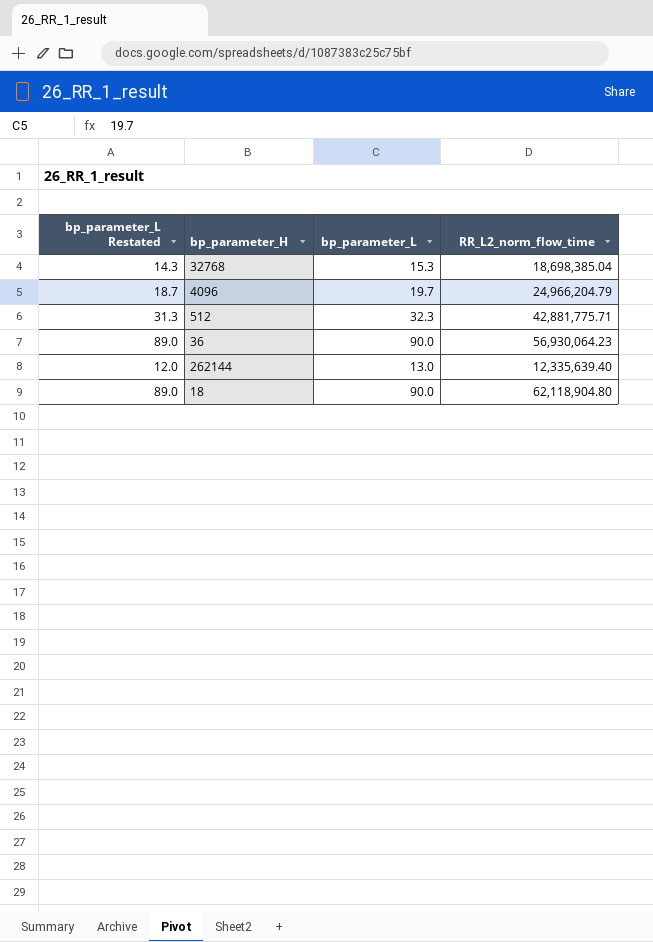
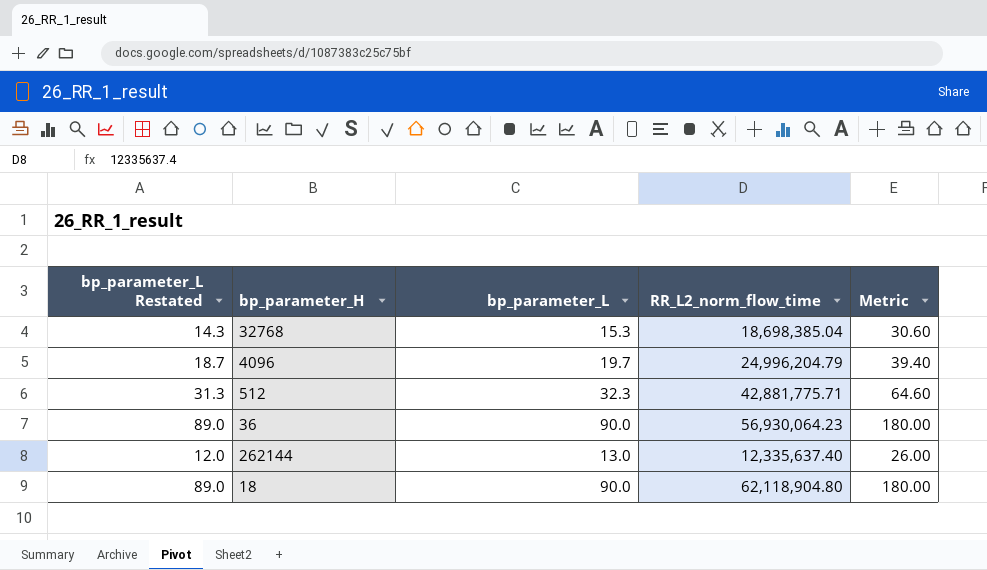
column Metric | formula: none -> [bp_parameter_L] * 2
4096 | RR_L2_norm_flow_time: 24,966,204.79 -> 24,996,204.79
262144 | RR_L2_norm_flow_time: 12,335,639.40 -> 12,335,637.40

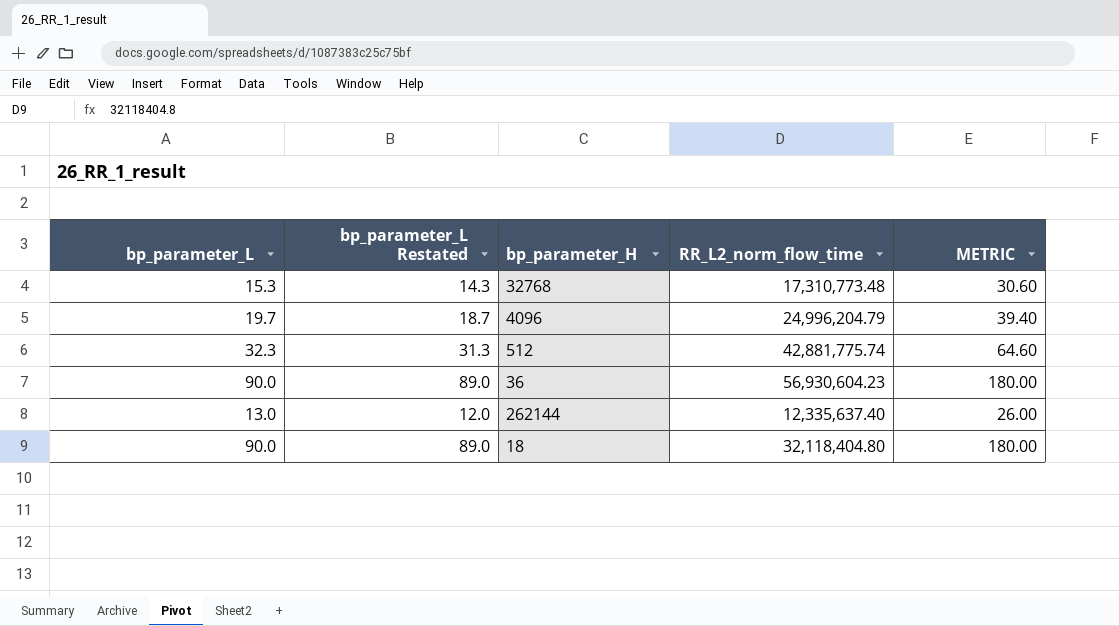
column bp_parameter_L | position: 3 -> 1
column name: Metric -> METRIC
32768 | RR_L2_norm_flow_time: 18,698,385.04 -> 17,310,773.48
512 | RR_L2_norm_flow_time: 42,881,775.71 -> 42,881,775.74
36 | RR_L2_norm_flow_time: 56,930,064.23 -> 56,930,604.23
18 | RR_L2_norm_flow_time: 62,118,904.80 -> 32,118,404.80

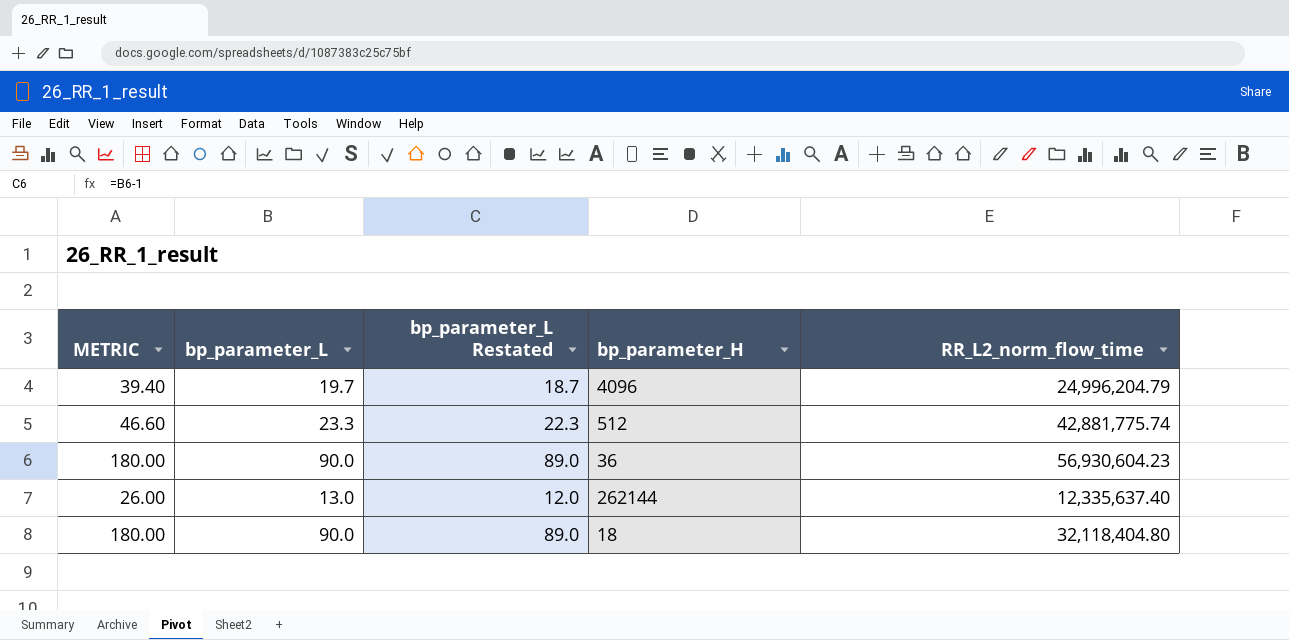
column METRIC | position: 5 -> 1
row 32768: 15.3 | 14.3 | 17,310,773.48 | 30.60 -> none
512 | METRIC: 64.60 -> 46.60
512 | bp_parameter_L: 32.3 -> 23.3
512 | bp_parameter_L Restated: 31.3 -> 22.3

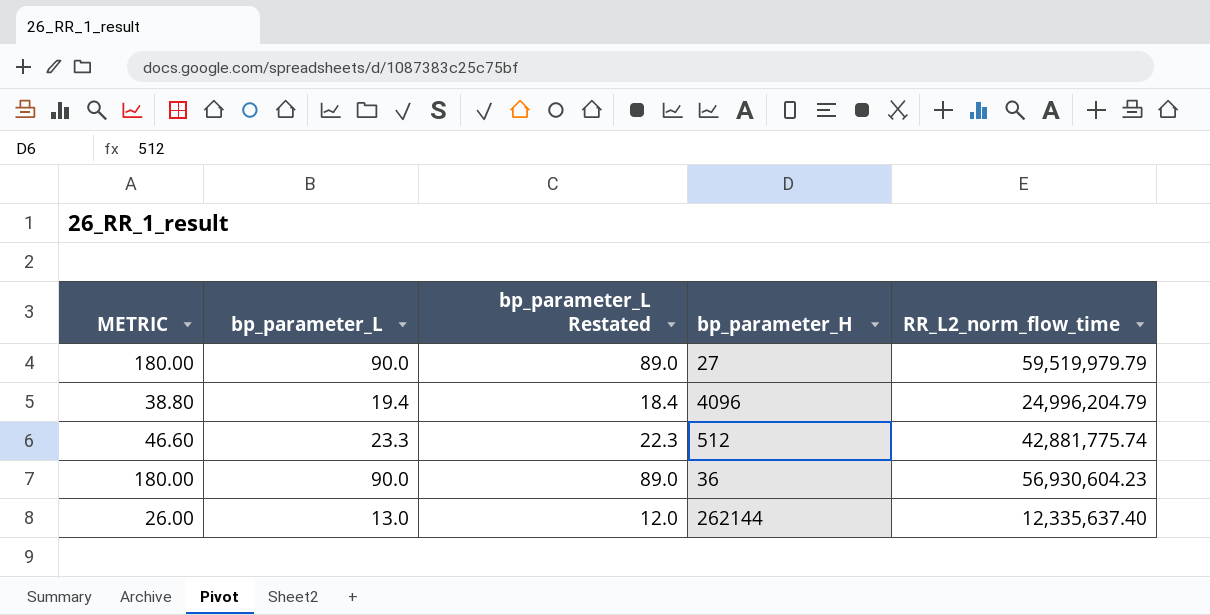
row 18: 180.00 | 90.0 | 89.0 | 32,118,404.80 -> none
row 27: none -> 180.00 | 90.0 | 89.0 | 59,519,979.79
4096 | METRIC: 39.40 -> 38.80
4096 | bp_parameter_L: 19.7 -> 19.4
4096 | bp_parameter_L Restated: 18.7 -> 18.4

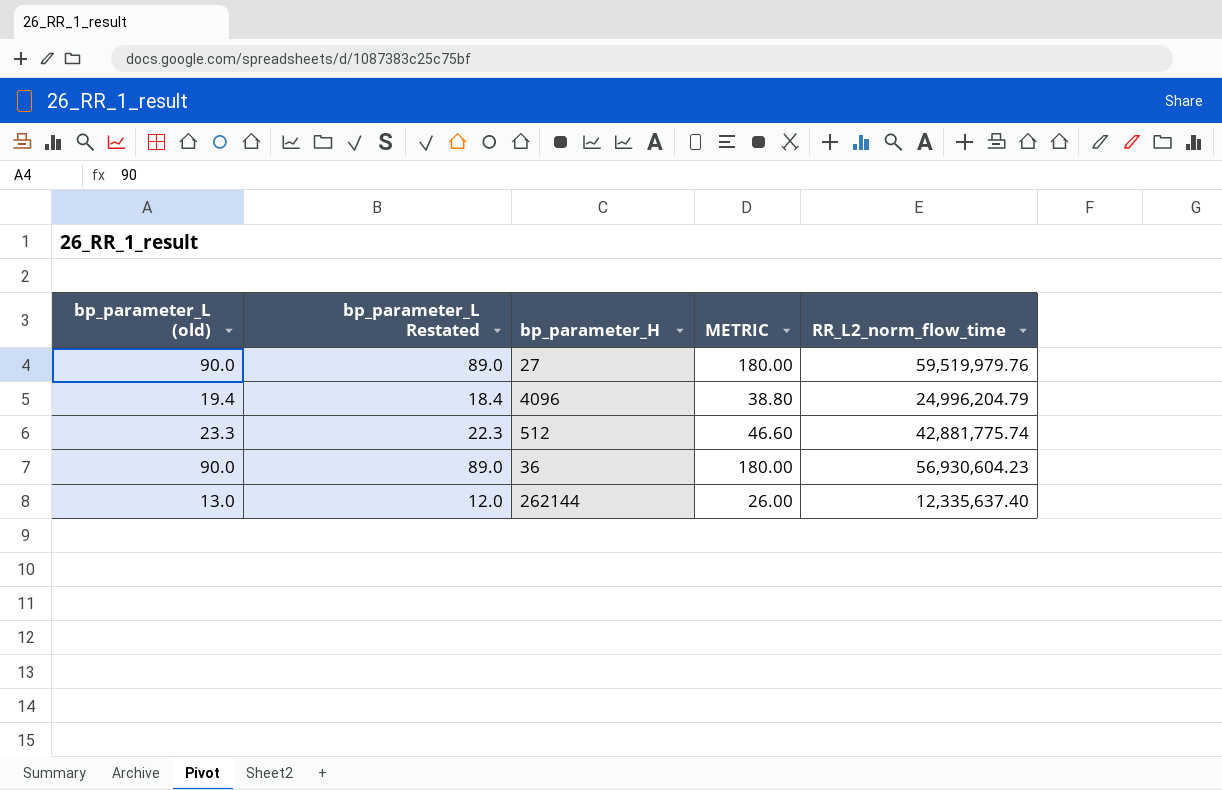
column name: bp_parameter_L -> bp_parameter_L (old)
column METRIC | position: 1 -> 4
27 | RR_L2_norm_flow_time: 59,519,979.79 -> 59,519,979.76

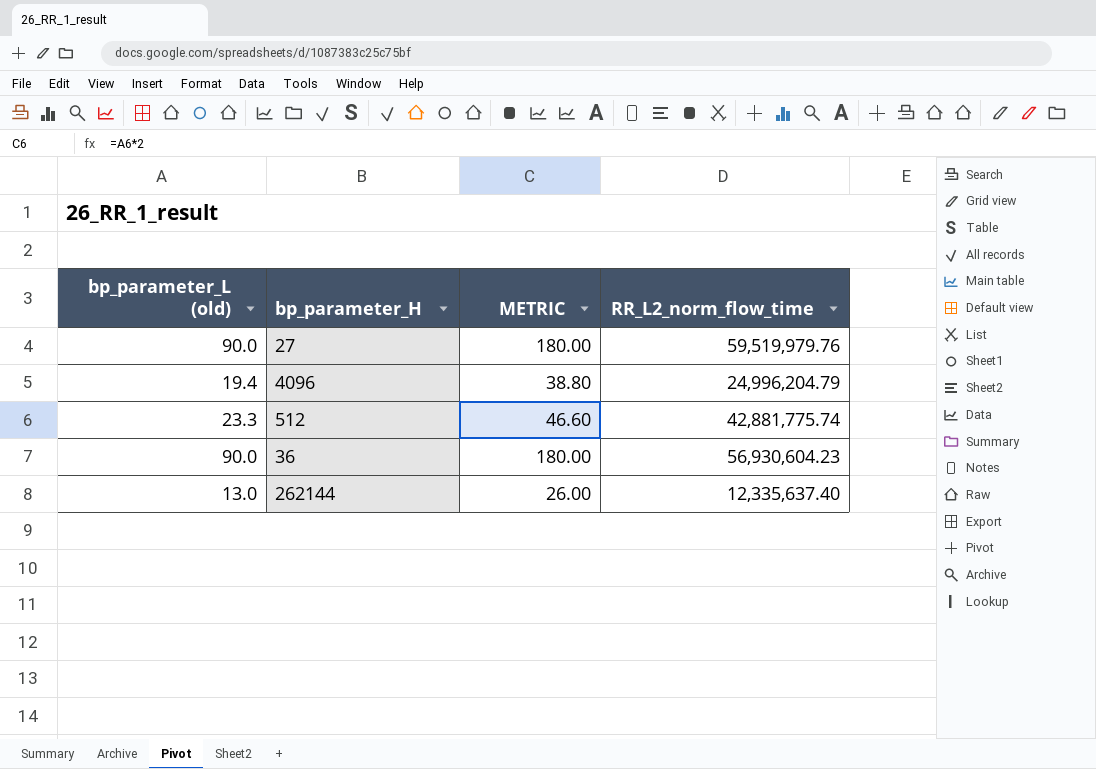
column bp_parameter_L Restated | formula: [bp_parameter_L (old)] - 1 -> none

